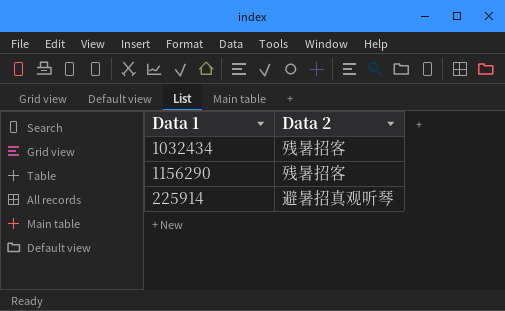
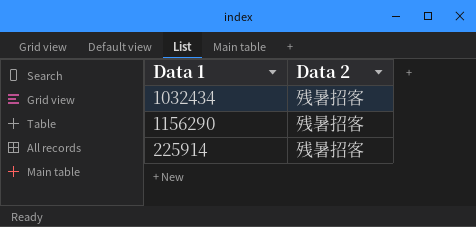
225914 | Data 2: 避暑招真观听琴 -> 残暑招客

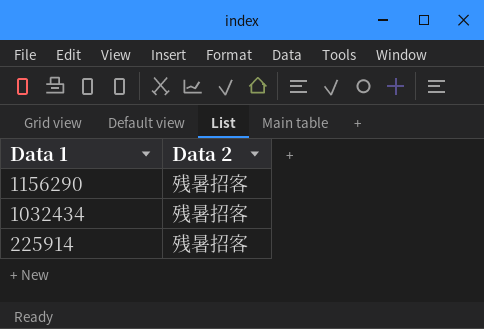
row order: none -> Data 1 descending

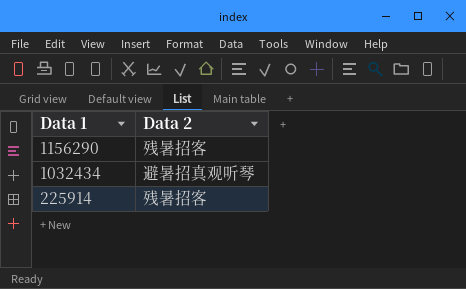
1032434 | Data 2: 残暑招客 -> 避暑招真观听琴

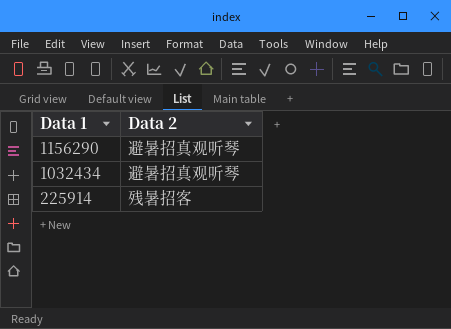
1156290 | Data 2: 残暑招客 -> 避暑招真观听琴

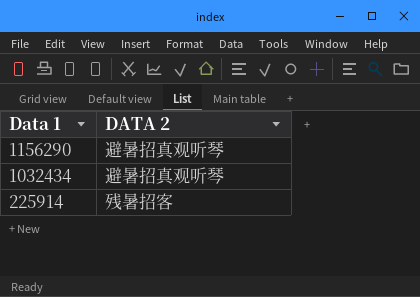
column name: Data 2 -> DATA 2

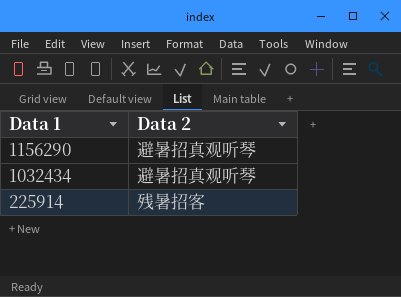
column name: DATA 2 -> Data 2

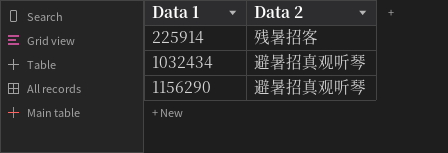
row order: Data 1 descending -> Data 1 ascending

